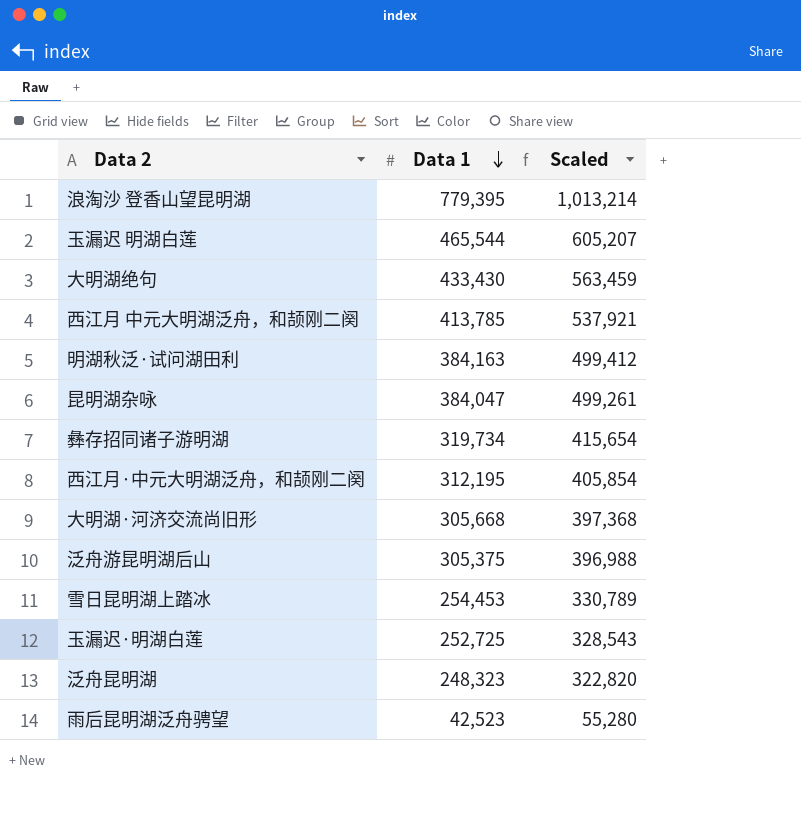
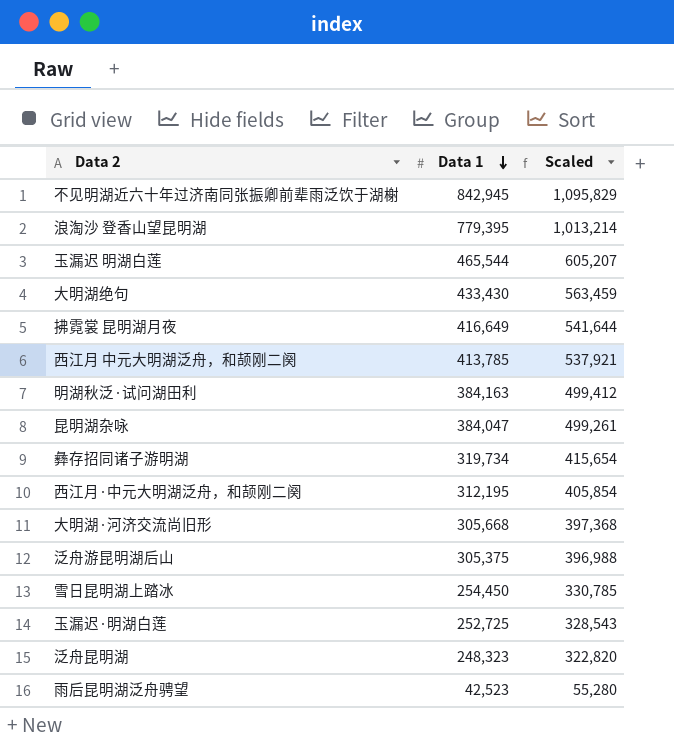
row 不见明湖近六十年过济南同张振卿前辈雨泛饮于湖榭: none -> 842,945 | 1,095,829
row 拂霓裳 昆明湖月夜: none -> 416,649 | 541,644
雪日昆明湖上踏冰 | Data 1: 254,453 -> 254,450
雪日昆明湖上踏冰 | Scaled: 330,789 -> 330,785

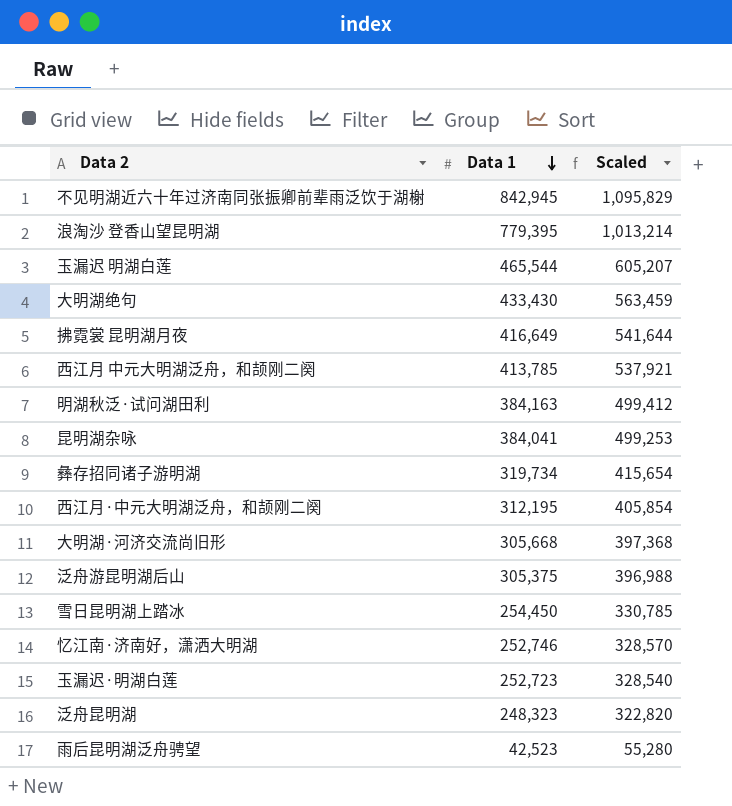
昆明湖杂咏 | Data 1: 384,047 -> 384,041
昆明湖杂咏 | Scaled: 499,261 -> 499,253
row 忆江南·济南好，潇洒大明湖: none -> 252,746 | 328,570
玉漏迟·明湖白莲 | Data 1: 252,725 -> 252,723
玉漏迟·明湖白莲 | Scaled: 328,543 -> 328,540

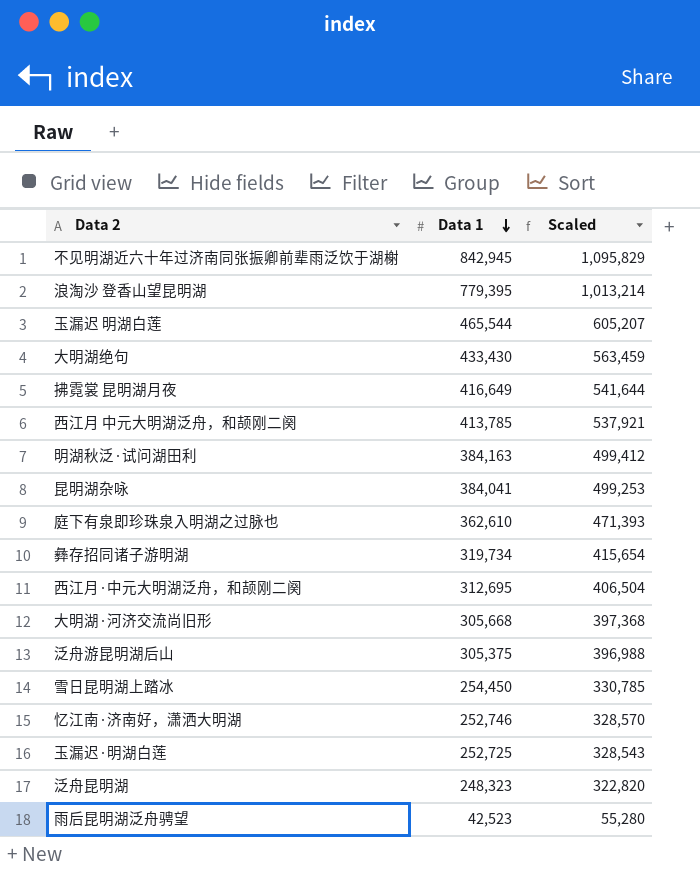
row 庭下有泉即珍珠泉入明湖之过脉也: none -> 362,610 | 471,393
西江月·中元大明湖泛舟，和颉刚二阕 | Data 1: 312,195 -> 312,695
西江月·中元大明湖泛舟，和颉刚二阕 | Scaled: 405,854 -> 406,504
玉漏迟·明湖白莲 | Data 1: 252,723 -> 252,725
玉漏迟·明湖白莲 | Scaled: 328,540 -> 328,543

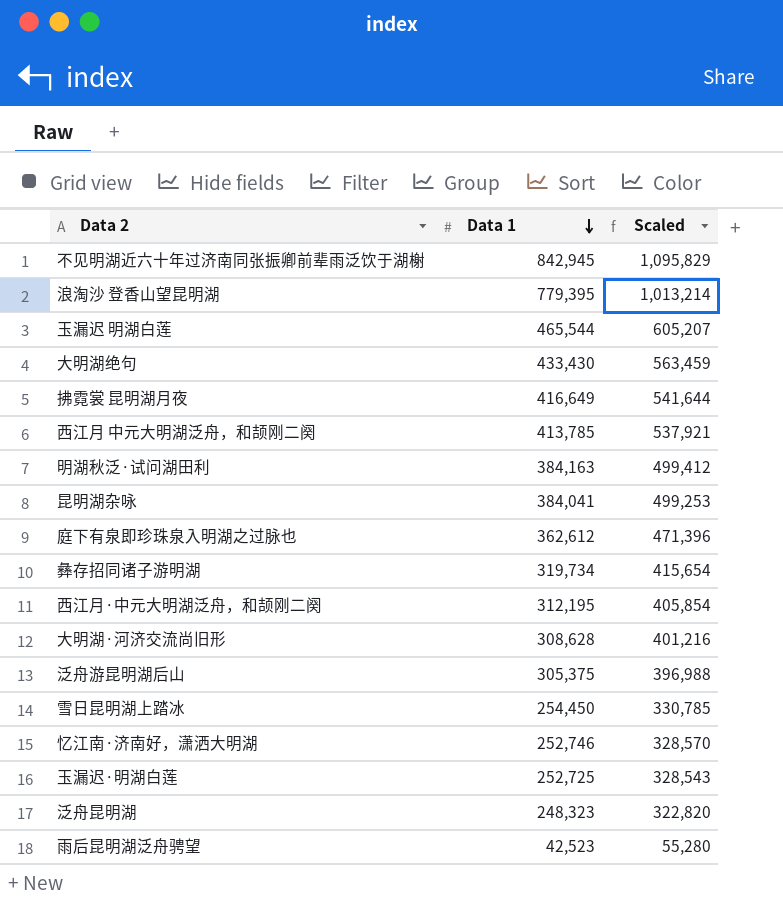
庭下有泉即珍珠泉入明湖之过脉也 | Data 1: 362,610 -> 362,612
庭下有泉即珍珠泉入明湖之过脉也 | Scaled: 471,393 -> 471,396
西江月·中元大明湖泛舟，和颉刚二阕 | Data 1: 312,695 -> 312,195
西江月·中元大明湖泛舟，和颉刚二阕 | Scaled: 406,504 -> 405,854
大明湖·河济交流尚旧形 | Data 1: 305,668 -> 308,628
大明湖·河济交流尚旧形 | Scaled: 397,368 -> 401,216

